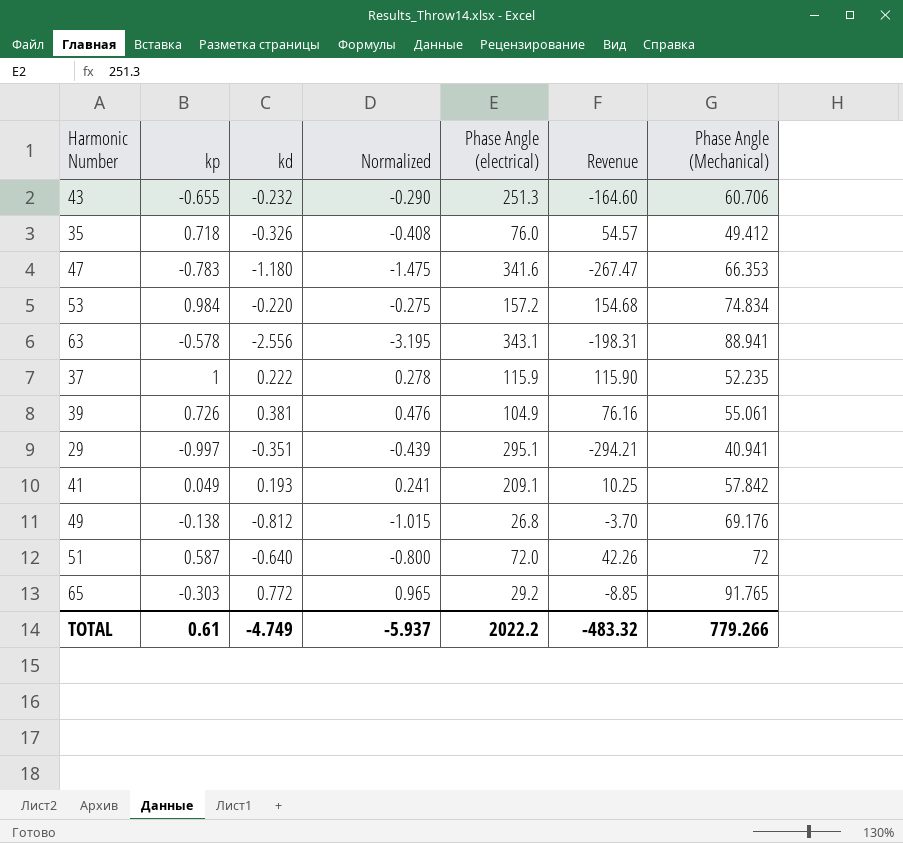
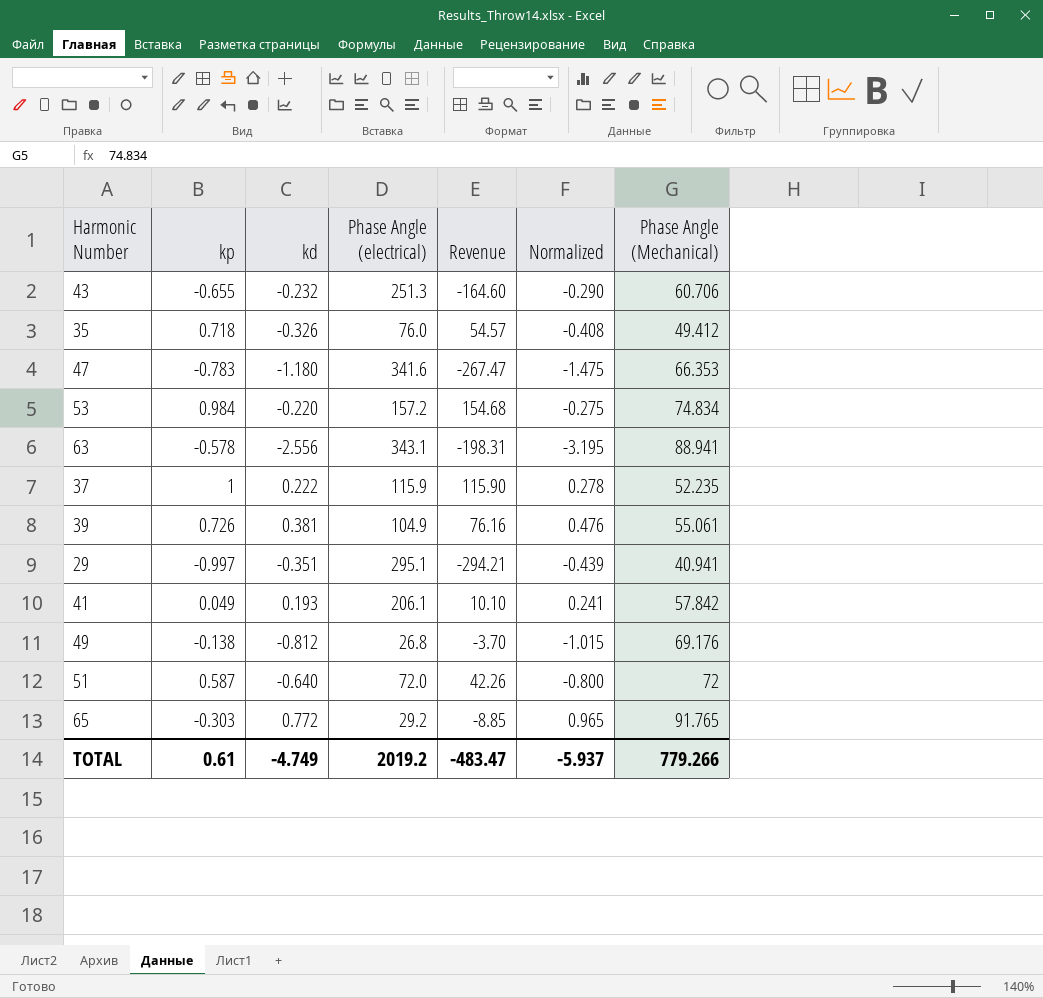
column Normalized | position: 4 -> 6
41 | Phase Angle (electrical): 209.1 -> 206.1
41 | Revenue: 10.25 -> 10.10
TOTAL | Phase Angle (electrical): 2022.2 -> 2019.2
TOTAL | Revenue: -483.32 -> -483.47

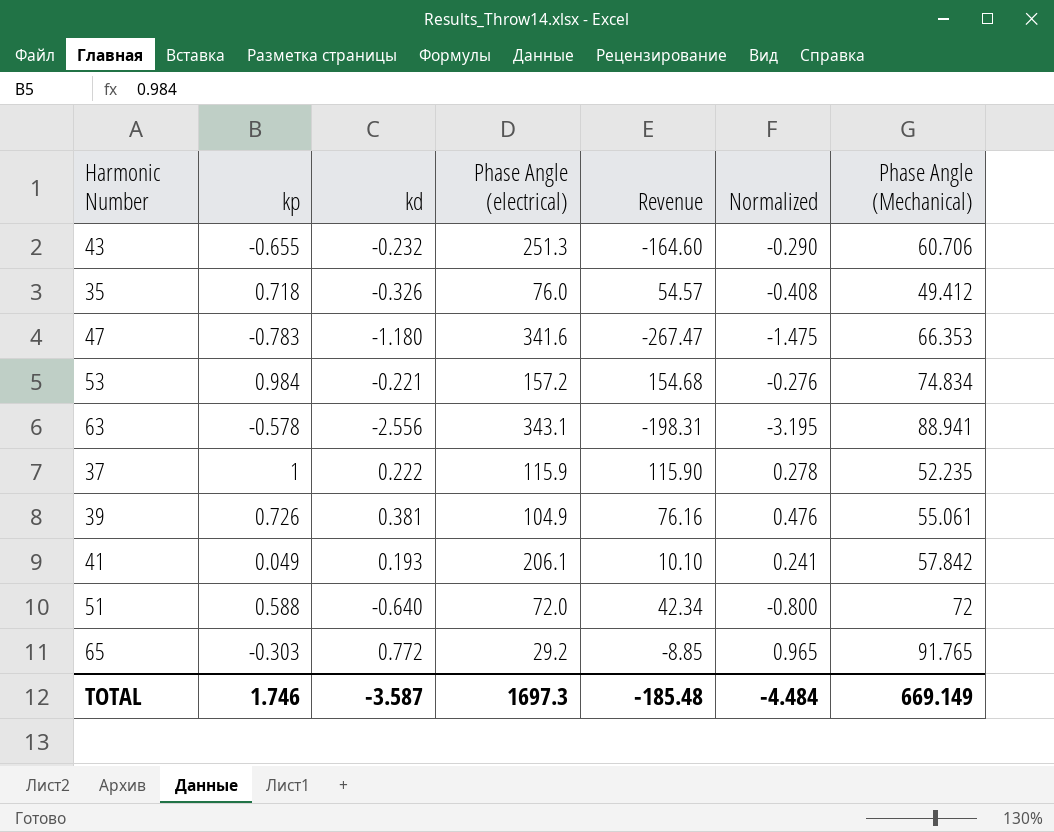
row 29: -0.997 | -0.351 | 295.1 | -294.21 | -0.439 | 40.941 -> none
row 49: -0.138 | -0.812 | 26.8 | -3.70 | -1.015 | 69.176 -> none
53 | kd: -0.220 -> -0.221
53 | Normalized: -0.275 -> -0.276
51 | kp: 0.587 -> 0.588
51 | Revenue: 42.26 -> 42.34
TOTAL | kp: 0.61 -> 1.746
TOTAL | kd: -4.749 -> -3.587
TOTAL | Phase Angle (electrical): 2019.2 -> 1697.3
TOTAL | Revenue: -483.47 -> -185.48
TOTAL | Normalized: -5.937 -> -4.484
TOTAL | Phase Angle (Mechanical): 779.266 -> 669.149

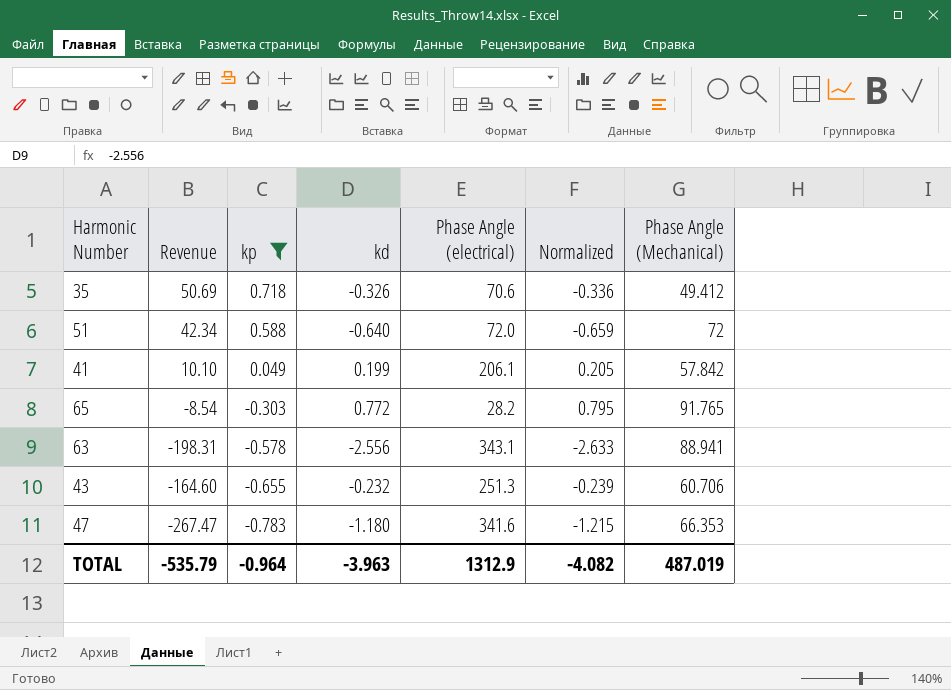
filter: none -> kp <= 0.718
row order: none -> kp descending
column Revenue | position: 5 -> 2
column Normalized | formula: [kd] * 1.25 -> [kd] * 1.03
35 | Revenue: 54.57 -> 50.69
35 | Phase Angle (electrical): 76.0 -> 70.6
41 | kd: 0.193 -> 0.199
65 | Revenue: -8.85 -> -8.54
65 | Phase Angle (electrical): 29.2 -> 28.2
TOTAL | Revenue: -185.48 -> -535.79
TOTAL | kp: 1.746 -> -0.964
TOTAL | kd: -3.587 -> -3.963
TOTAL | Phase Angle (electrical): 1697.3 -> 1312.9
TOTAL | Normalized: -4.484 -> -4.082
TOTAL | Phase Angle (Mechanical): 669.149 -> 487.019

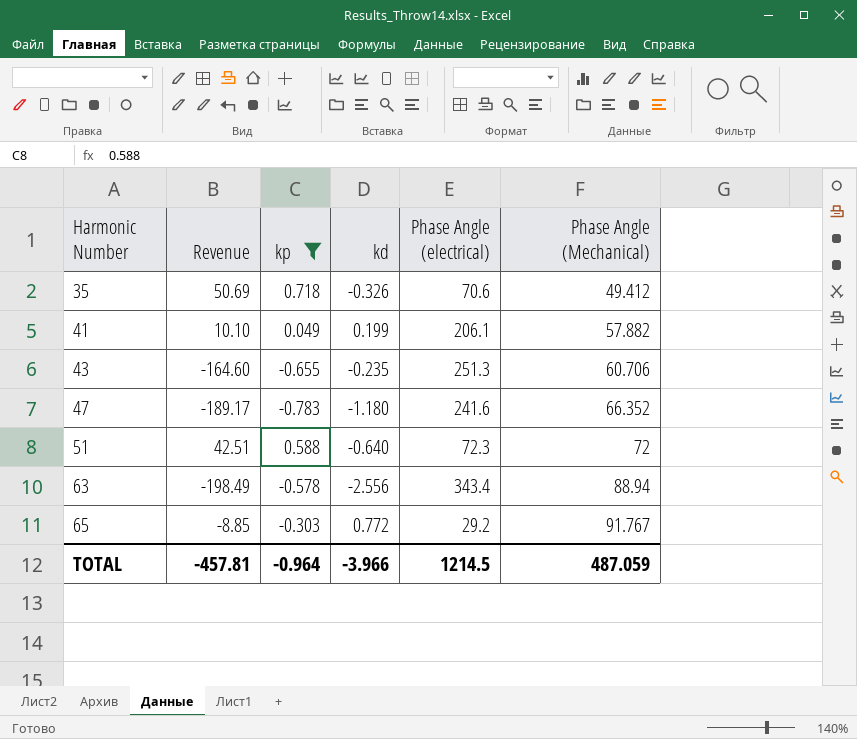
row order: kp descending -> Harmonic Number ascending
column Normalized | formula: [kd] * 1.03 -> none
41 | Phase Angle (Mechanical): 57.842 -> 57.882
43 | kd: -0.232 -> -0.235
47 | Revenue: -267.47 -> -189.17
47 | Phase Angle (electrical): 341.6 -> 241.6
47 | Phase Angle (Mechanical): 66.353 -> 66.352
51 | Revenue: 42.34 -> 42.51
51 | Phase Angle (electrical): 72.0 -> 72.3
63 | Revenue: -198.31 -> -198.49
63 | Phase Angle (electrical): 343.1 -> 343.4
63 | Phase Angle (Mechanical): 88.941 -> 88.94
65 | Revenue: -8.54 -> -8.85
65 | Phase Angle (electrical): 28.2 -> 29.2
65 | Phase Angle (Mechanical): 91.765 -> 91.767
TOTAL | Revenue: -535.79 -> -457.81
TOTAL | kd: -3.963 -> -3.966
TOTAL | Phase Angle (electrical): 1312.9 -> 1214.5
TOTAL | Phase Angle (Mechanical): 487.019 -> 487.059

